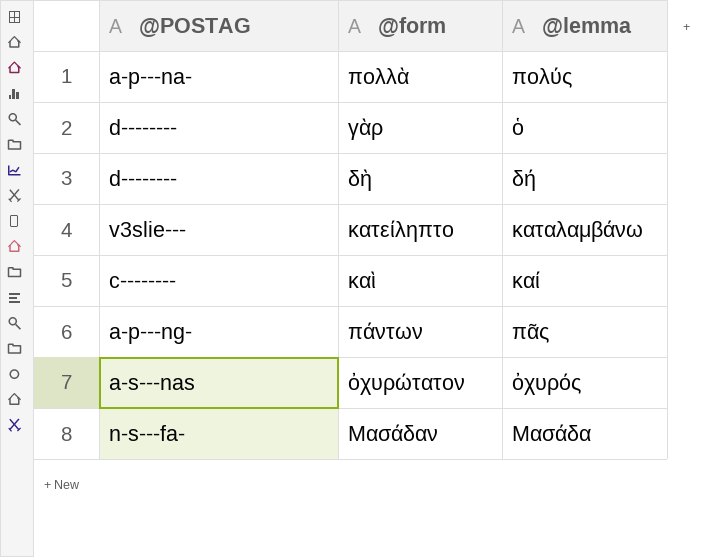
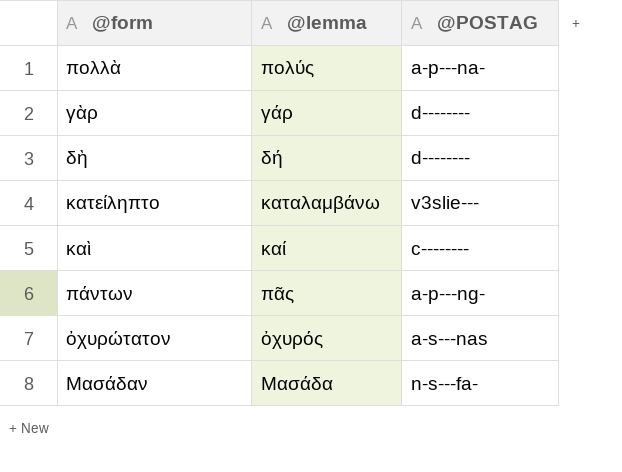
column @POSTAG | position: 1 -> 3
γὰρ | @lemma: ὁ -> γάρ

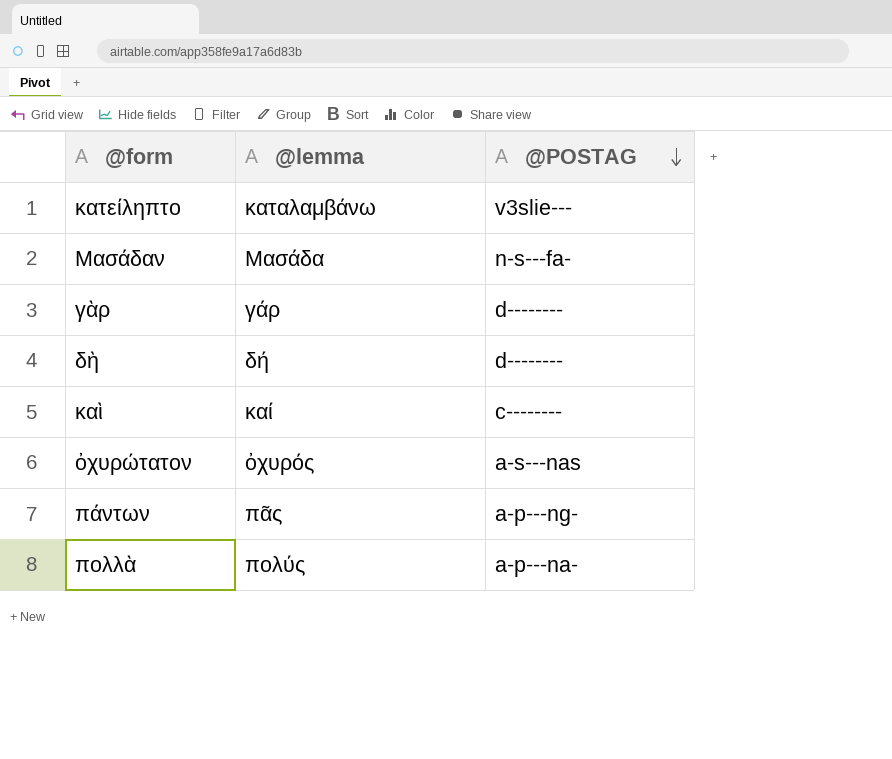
row order: none -> @POSTAG descending

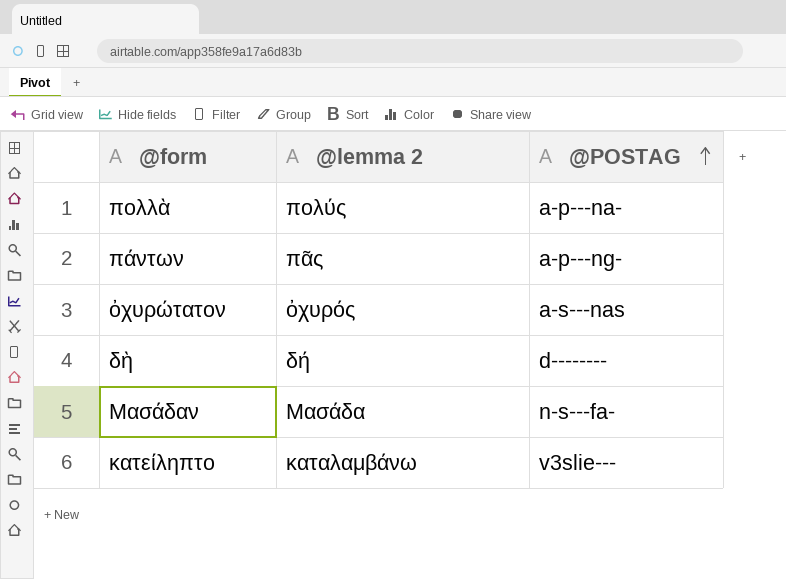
row order: @POSTAG descending -> @POSTAG ascending
column name: @lemma -> @lemma 2
row γὰρ: γάρ | d-------- -> none
row καὶ: καί | c-------- -> none

